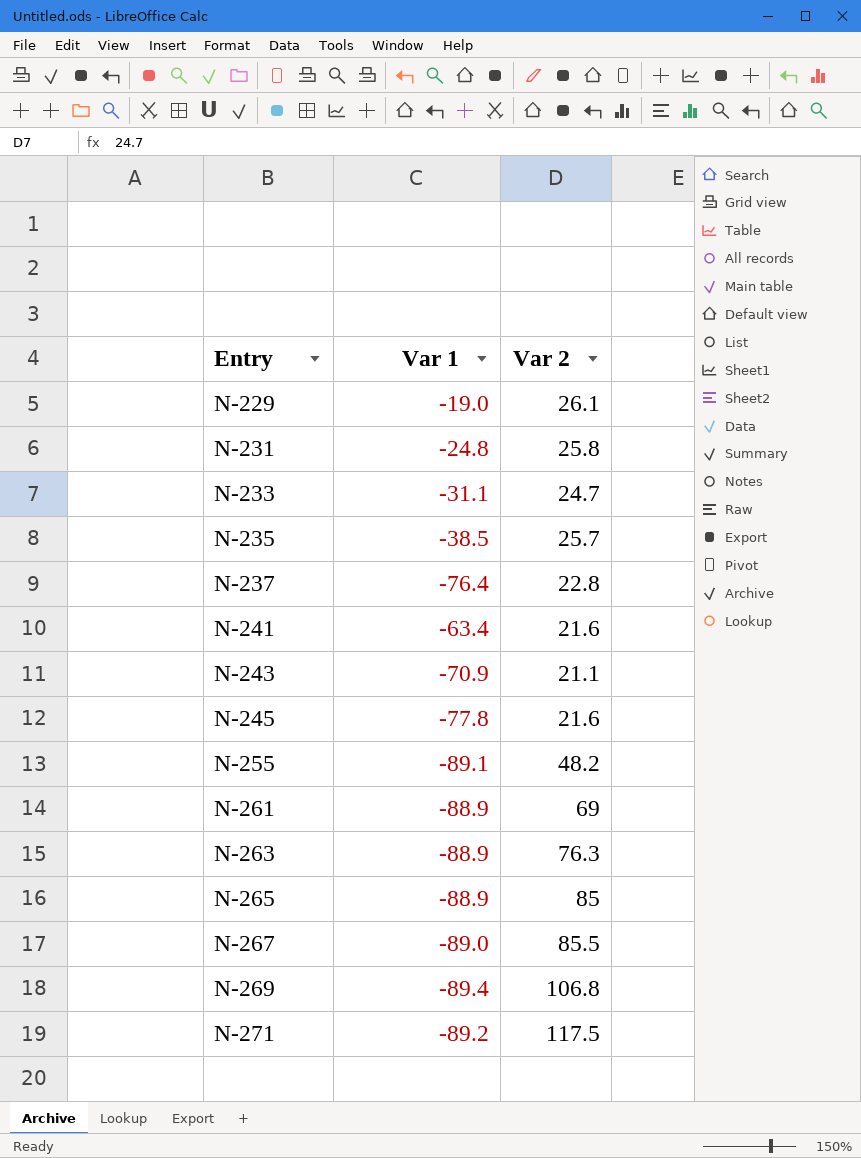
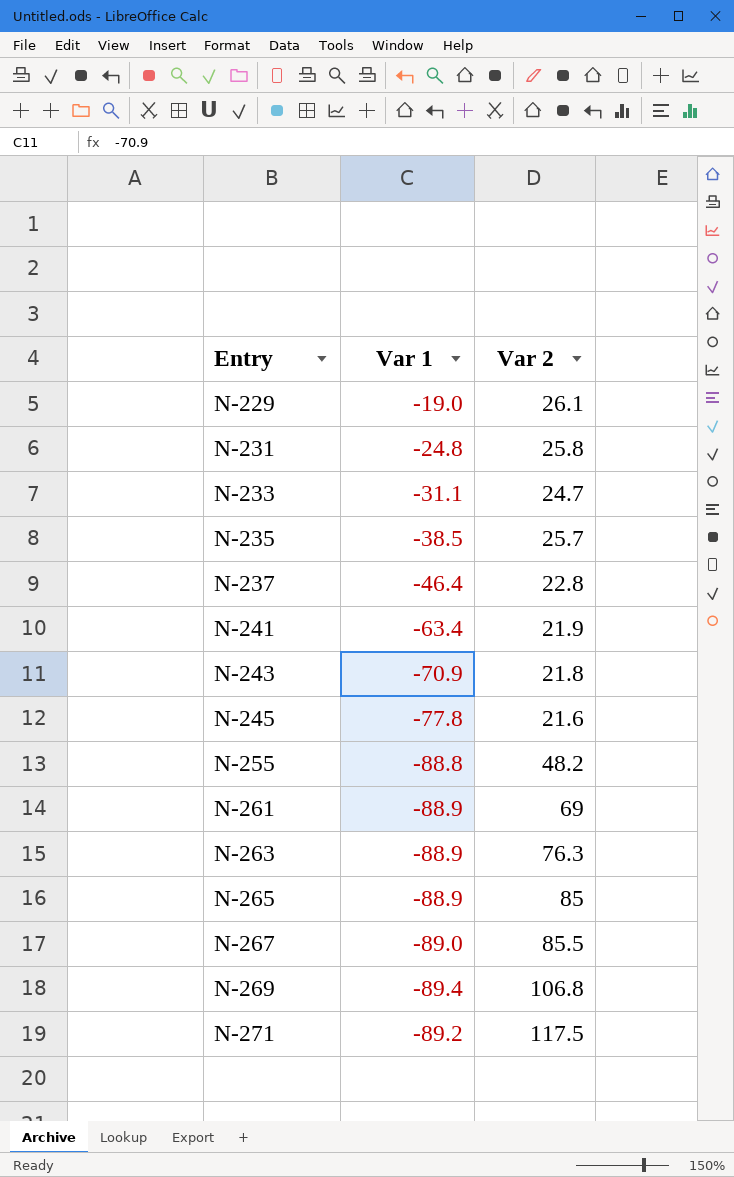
N-237 | Var 1: -76.4 -> -46.4
N-241 | Var 2: 21.6 -> 21.9
N-243 | Var 2: 21.1 -> 21.8
N-255 | Var 1: -89.1 -> -88.8

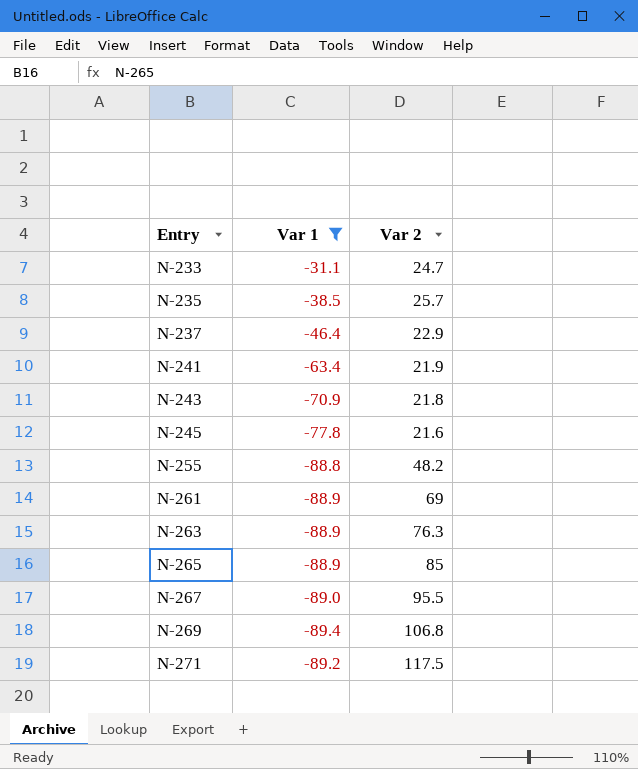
filter: none -> Var 1 <= -31.1
N-237 | Var 2: 22.8 -> 22.9
N-267 | Var 2: 85.5 -> 95.5

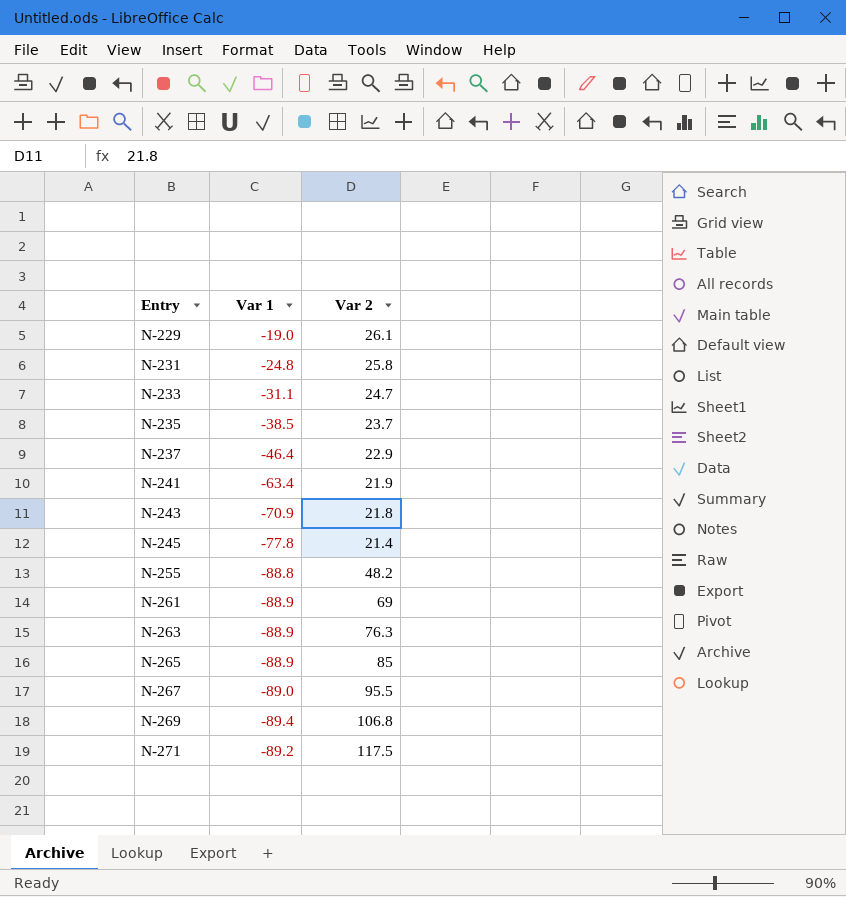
filter: Var 1 <= -31.1 -> none
N-235 | Var 2: 25.7 -> 23.7
N-245 | Var 2: 21.6 -> 21.4

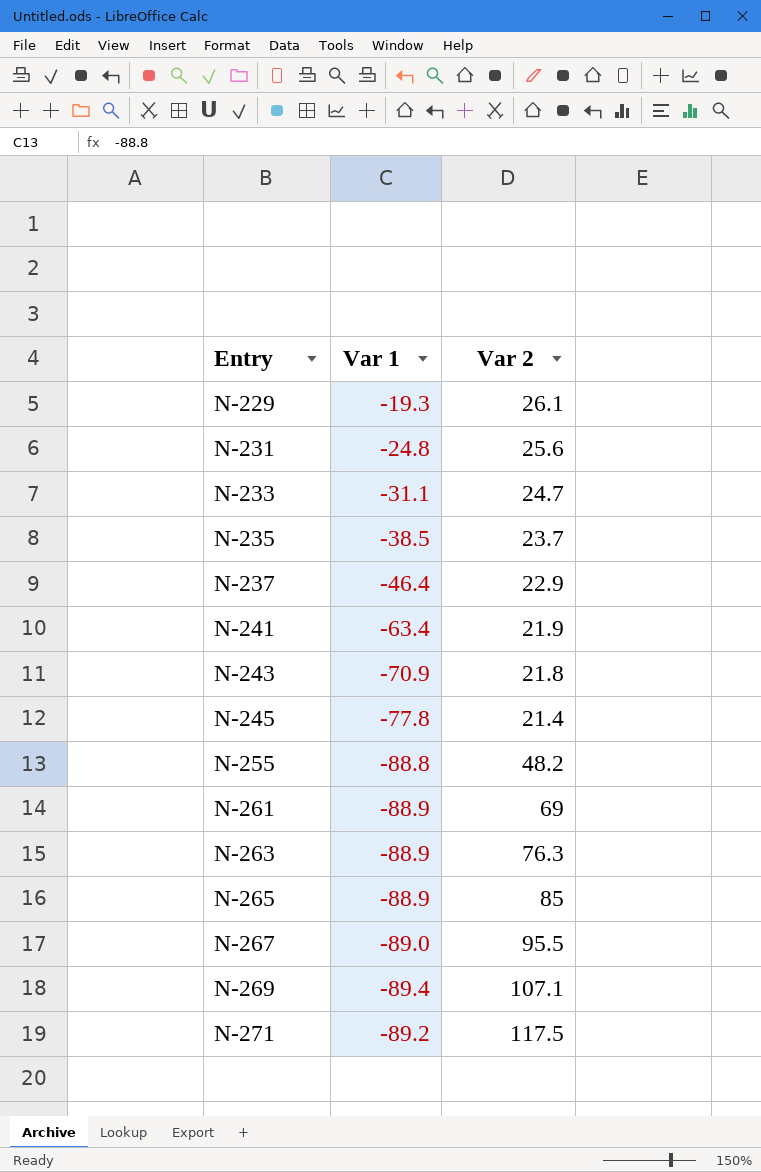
N-229 | Var 1: -19.0 -> -19.3
N-231 | Var 2: 25.8 -> 25.6
N-269 | Var 2: 106.8 -> 107.1

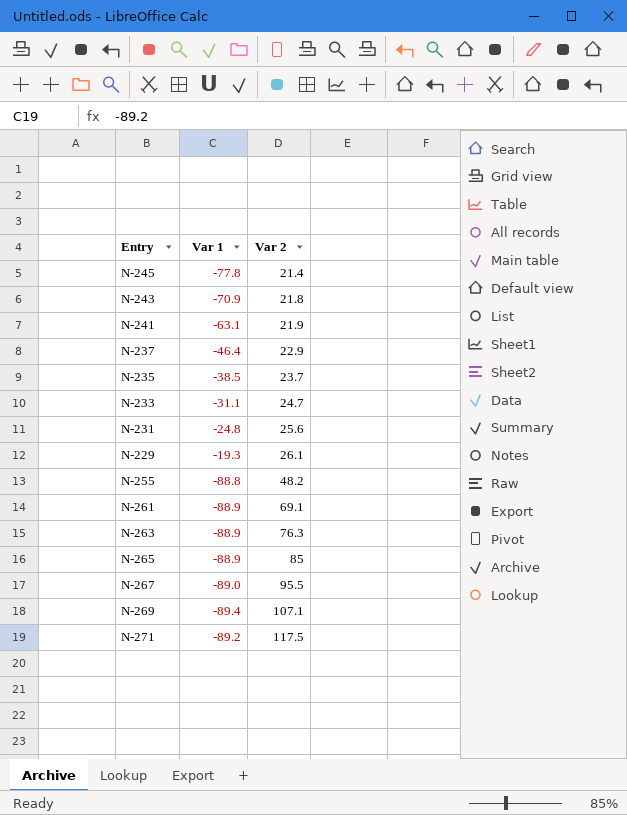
row order: Entry ascending -> Var 2 ascending
N-241 | Var 1: -63.4 -> -63.1
N-261 | Var 2: 69 -> 69.1

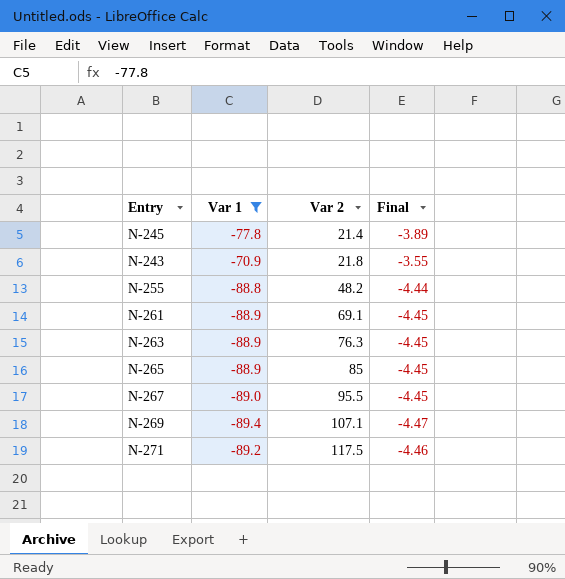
filter: none -> Var 1 <= -70.9
column Final | formula: none -> [Var 1] * 0.05

